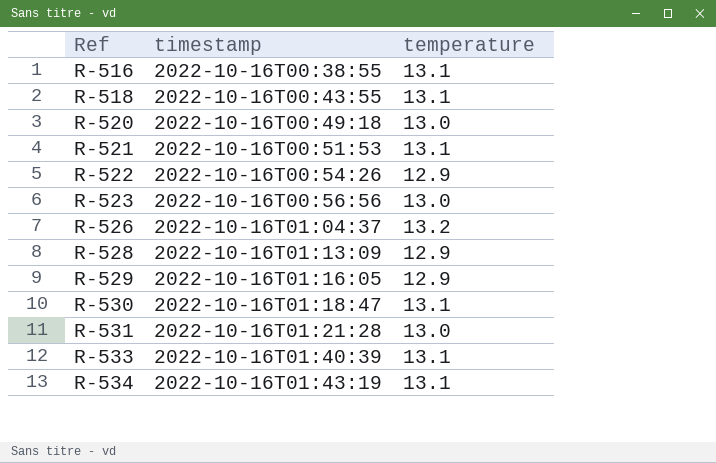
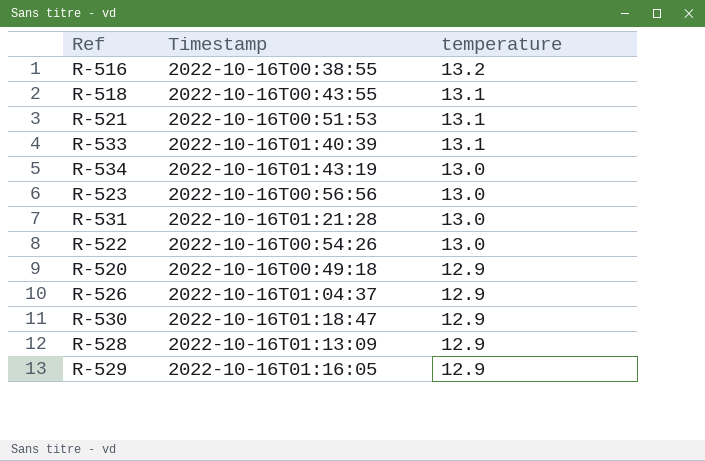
row order: Ref ascending -> temperature descending
column name: timestamp -> Timestamp
R-516 | temperature: 13.1 -> 13.2
R-534 | temperature: 13.1 -> 13.0
R-522 | temperature: 12.9 -> 13.0
R-520 | temperature: 13.0 -> 12.9
R-526 | temperature: 13.2 -> 12.9
R-530 | temperature: 13.1 -> 12.9

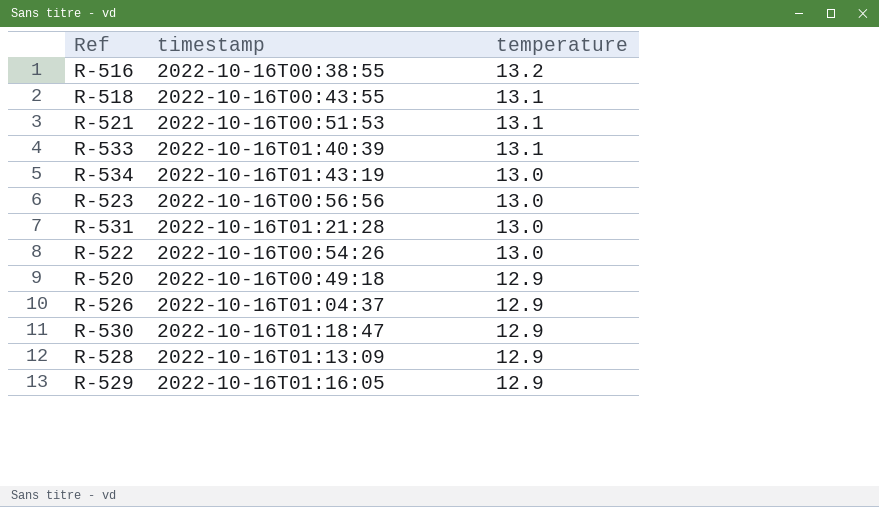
column name: Timestamp -> timestamp

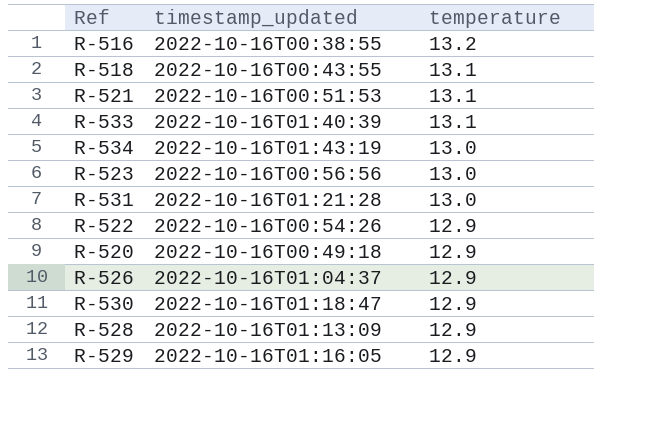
column name: timestamp -> timestamp_updated
R-522 | temperature: 13.0 -> 12.9

